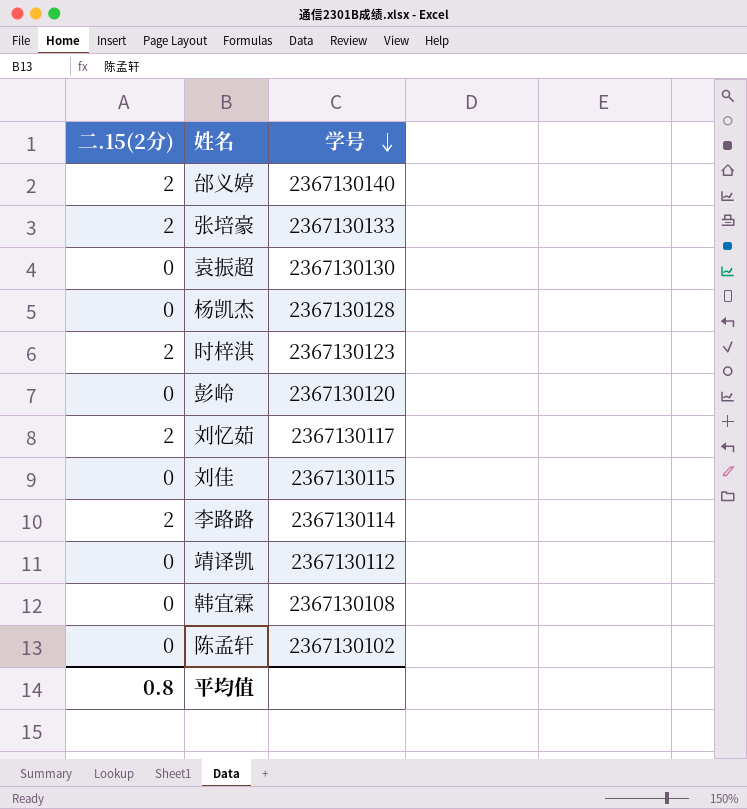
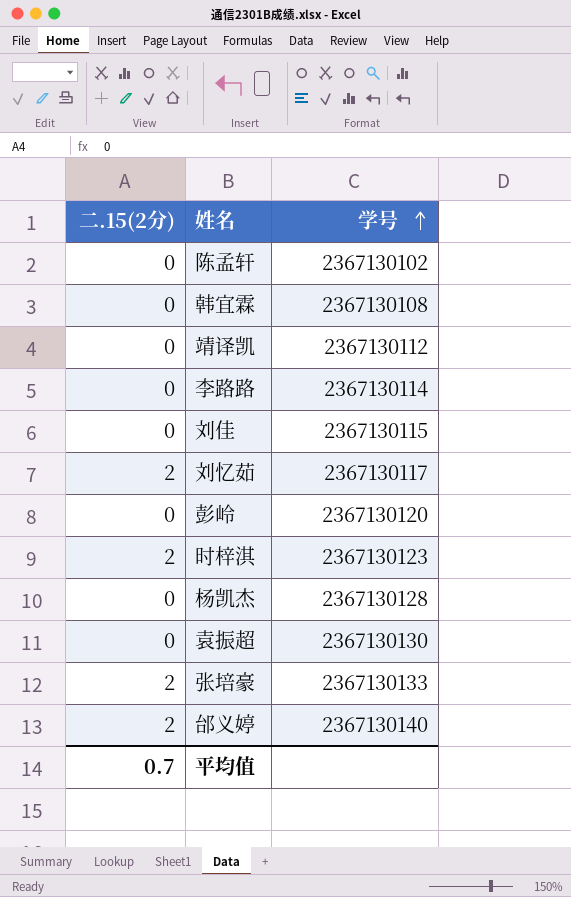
row order: 学号 descending -> 学号 ascending
李路路 | 二.15(2分): 2 -> 0
平均值 | 二.15(2分): 0.8 -> 0.7

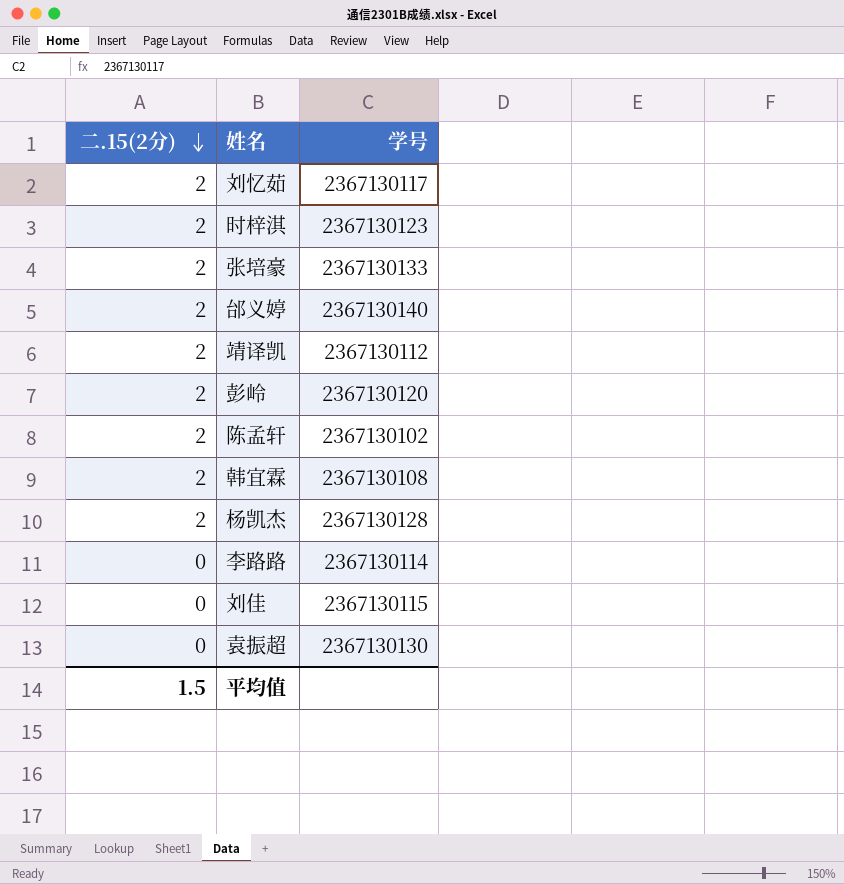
row order: 学号 ascending -> 二.15(2分) descending
靖译凯 | 二.15(2分): 0 -> 2
彭岭 | 二.15(2分): 0 -> 2
陈孟轩 | 二.15(2分): 0 -> 2
韩宜霖 | 二.15(2分): 0 -> 2
杨凯杰 | 二.15(2分): 0 -> 2
平均值 | 二.15(2分): 0.7 -> 1.5

